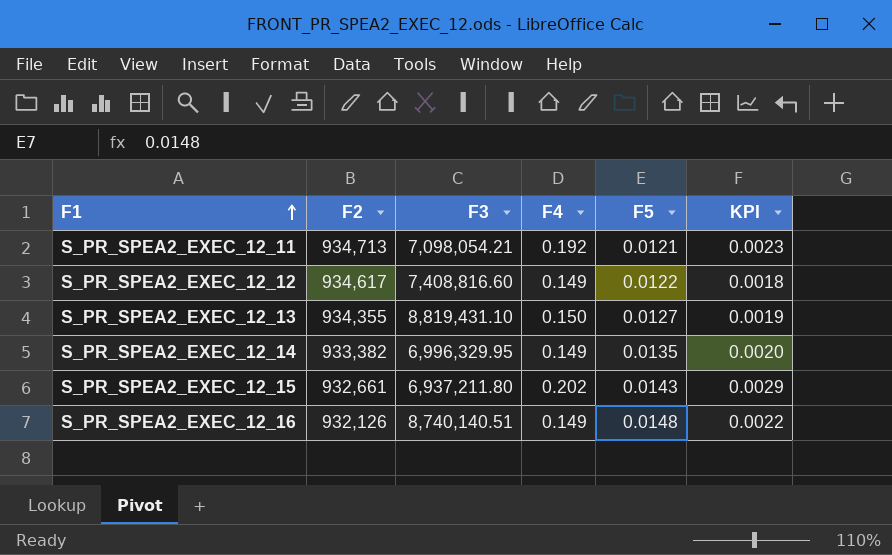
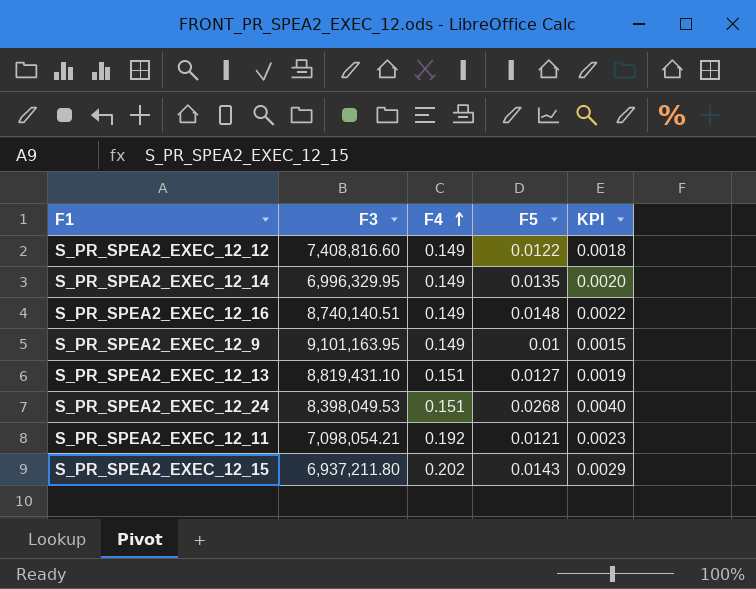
row order: F1 ascending -> F4 ascending
column F2 | position: 2 -> none
row S_PR_SPEA2_EXEC_12_9: none -> 9,101,163.95 | 0.149 | 0.01 | 0.0015
S_PR_SPEA2_EXEC_12_13 | F4: 0.150 -> 0.151
row S_PR_SPEA2_EXEC_12_24: none -> 8,398,049.53 | 0.151 | 0.0268 | 0.0040

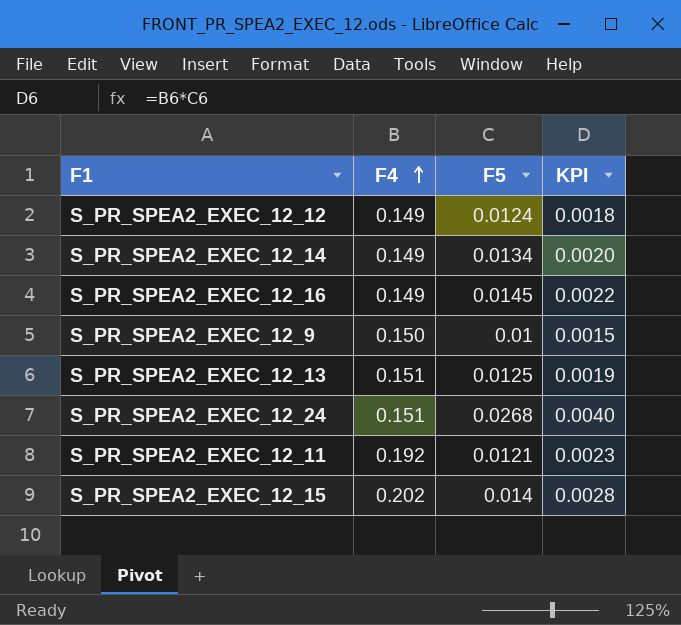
column F3 | position: 2 -> none
S_PR_SPEA2_EXEC_12_12 | F5: 0.0122 -> 0.0124
S_PR_SPEA2_EXEC_12_14 | F5: 0.0135 -> 0.0134
S_PR_SPEA2_EXEC_12_16 | F5: 0.0148 -> 0.0145
S_PR_SPEA2_EXEC_12_9 | F4: 0.149 -> 0.150
S_PR_SPEA2_EXEC_12_13 | F5: 0.0127 -> 0.0125
S_PR_SPEA2_EXEC_12_15 | F5: 0.0143 -> 0.014
S_PR_SPEA2_EXEC_12_15 | KPI: 0.0029 -> 0.0028

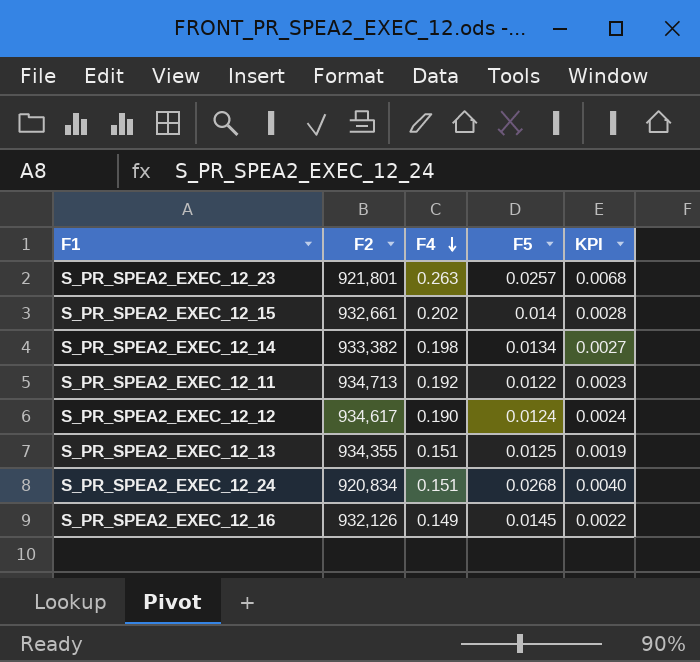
row order: F4 ascending -> F4 descending
column F2 | position: none -> 2
row S_PR_SPEA2_EXEC_12_9: 0.150 | 0.01 | 0.0015 -> none
row S_PR_SPEA2_EXEC_12_23: none -> 921,801 | 0.263 | 0.0257 | 0.0068
S_PR_SPEA2_EXEC_12_14 | F4: 0.149 -> 0.198
S_PR_SPEA2_EXEC_12_14 | KPI: 0.0020 -> 0.0027
S_PR_SPEA2_EXEC_12_11 | F5: 0.0121 -> 0.0122
S_PR_SPEA2_EXEC_12_12 | F4: 0.149 -> 0.190
S_PR_SPEA2_EXEC_12_12 | KPI: 0.0018 -> 0.0024

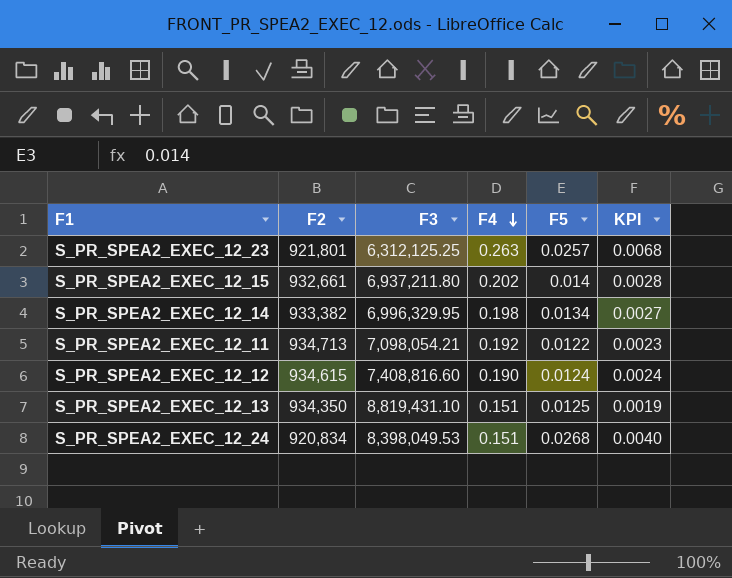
column F3 | position: none -> 3
row S_PR_SPEA2_EXEC_12_16: 932,126 | 0.149 | 0.0145 | 0.0022 -> none
S_PR_SPEA2_EXEC_12_12 | F2: 934,617 -> 934,615
S_PR_SPEA2_EXEC_12_13 | F2: 934,355 -> 934,350

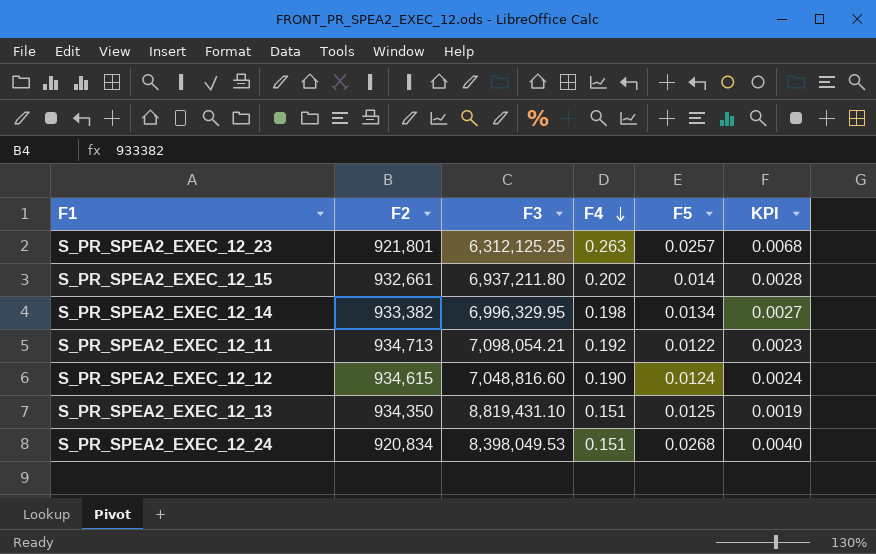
S_PR_SPEA2_EXEC_12_12 | F3: 7,408,816.60 -> 7,048,816.60

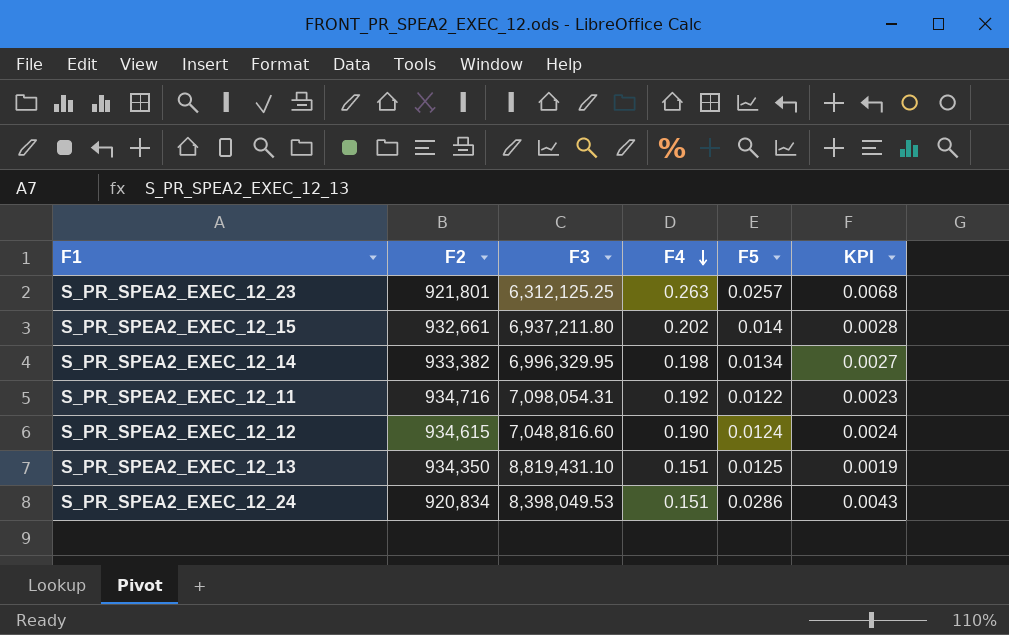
S_PR_SPEA2_EXEC_12_11 | F2: 934,713 -> 934,716
S_PR_SPEA2_EXEC_12_11 | F3: 7,098,054.21 -> 7,098,054.31
S_PR_SPEA2_EXEC_12_24 | F5: 0.0268 -> 0.0286
S_PR_SPEA2_EXEC_12_24 | KPI: 0.0040 -> 0.0043

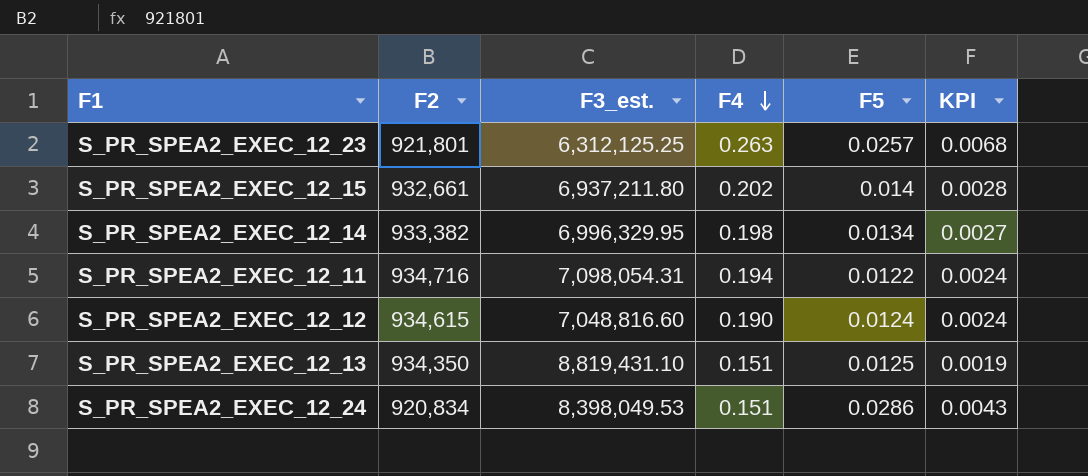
column name: F3 -> F3_est.
S_PR_SPEA2_EXEC_12_11 | F4: 0.192 -> 0.194
S_PR_SPEA2_EXEC_12_11 | KPI: 0.0023 -> 0.0024

